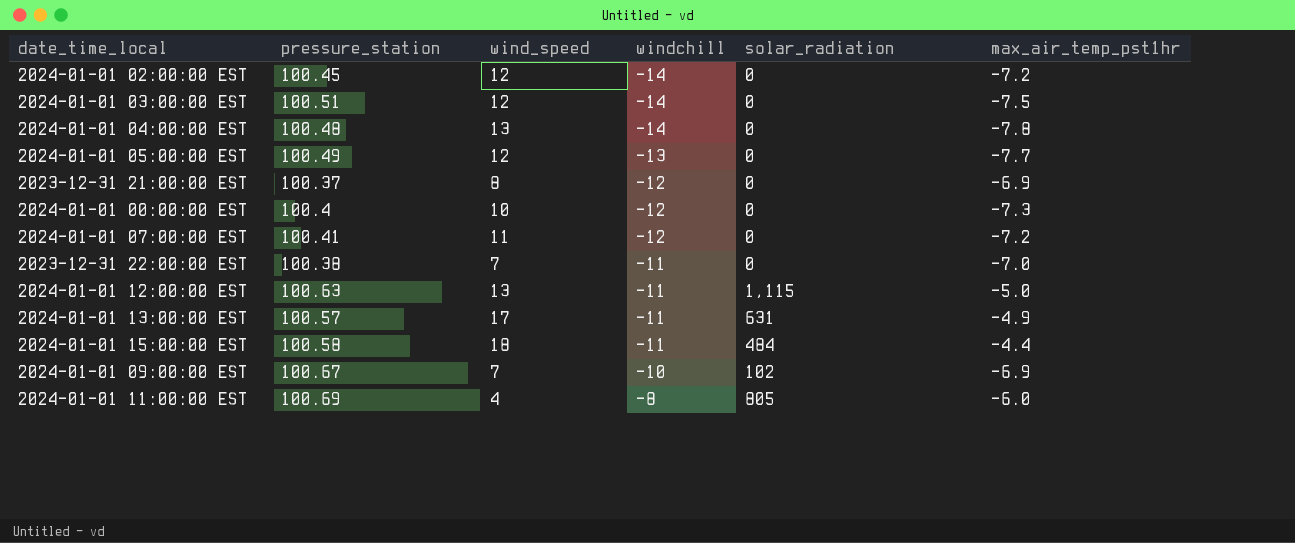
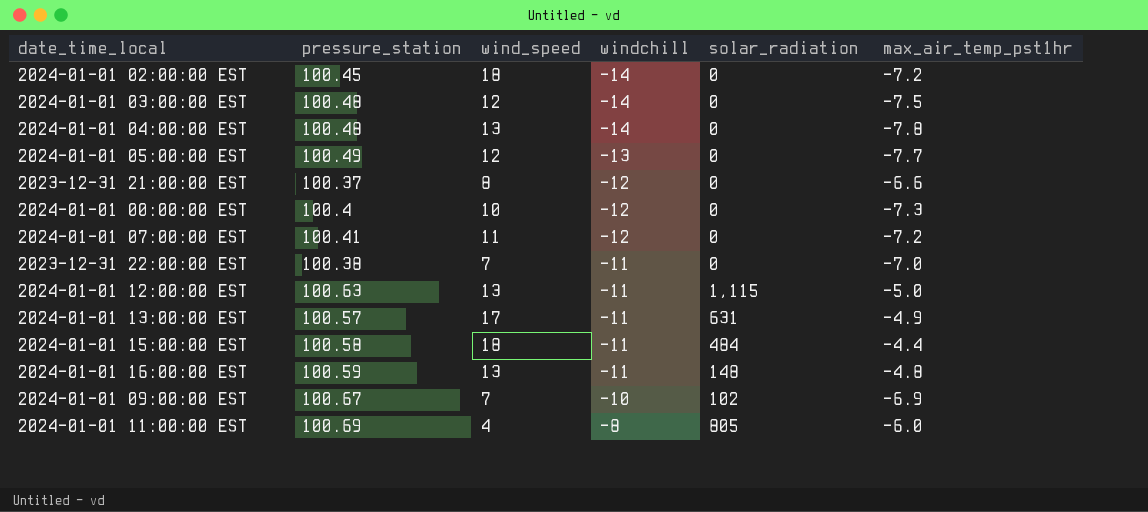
2024-01-01 02:00:00 EST | wind_speed: 12 -> 18
2024-01-01 03:00:00 EST | pressure_station: 100.51 -> 100.48
2023-12-31 21:00:00 EST | max_air_temp_pst1hr: -6.9 -> -6.6
row 2024-01-01 16:00:00 EST: none -> 100.59 | 13 | -11 | 148 | -4.8

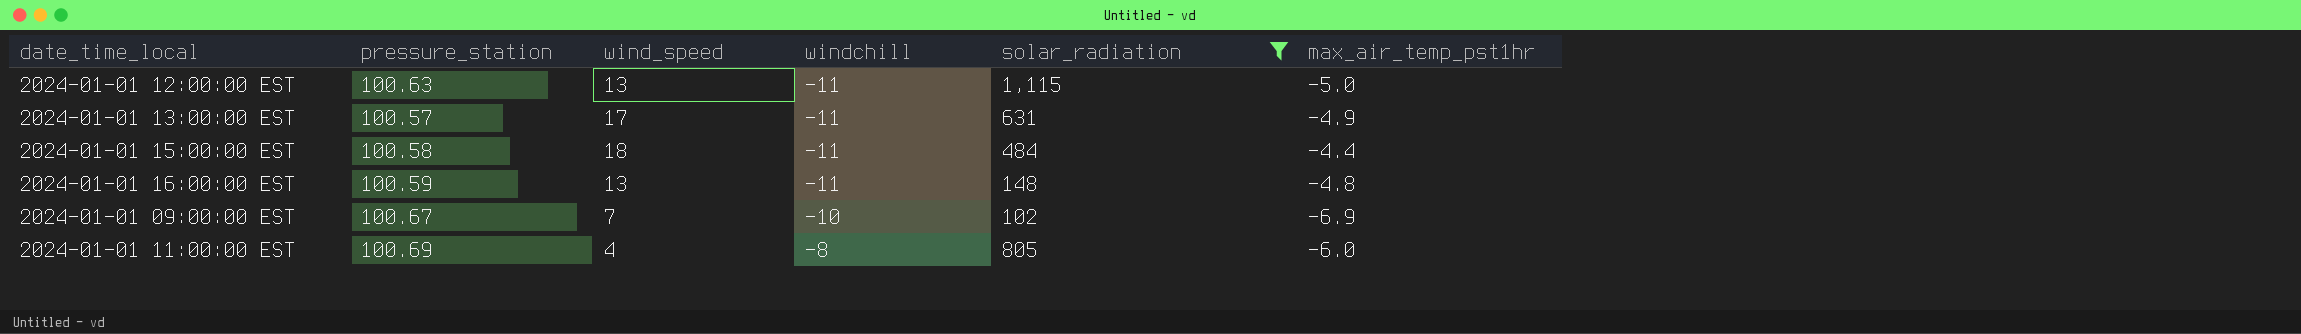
filter: none -> solar_radiation != 0

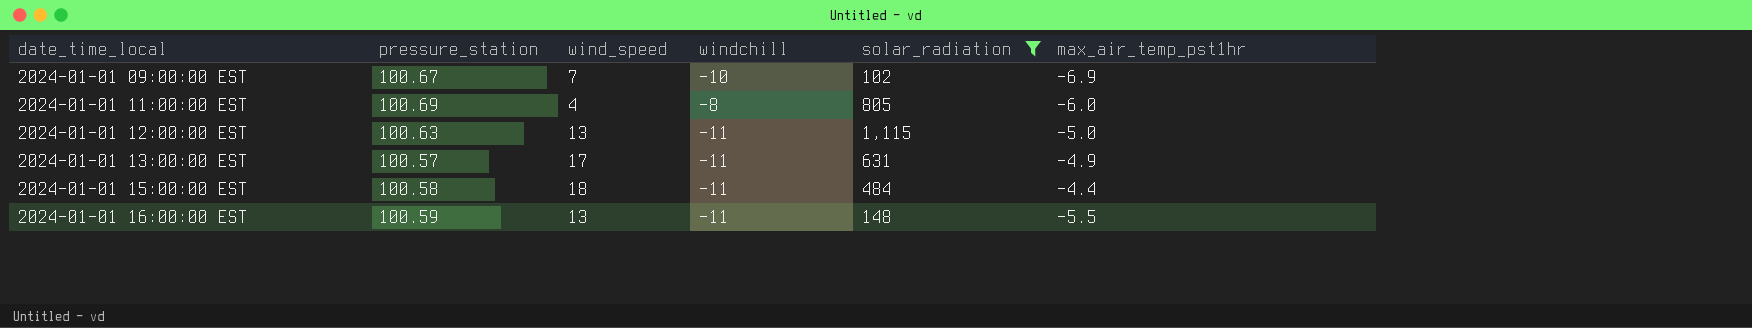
row order: windchill ascending -> date_time_local ascending
2024-01-01 16:00:00 EST | max_air_temp_pst1hr: -4.8 -> -5.5

